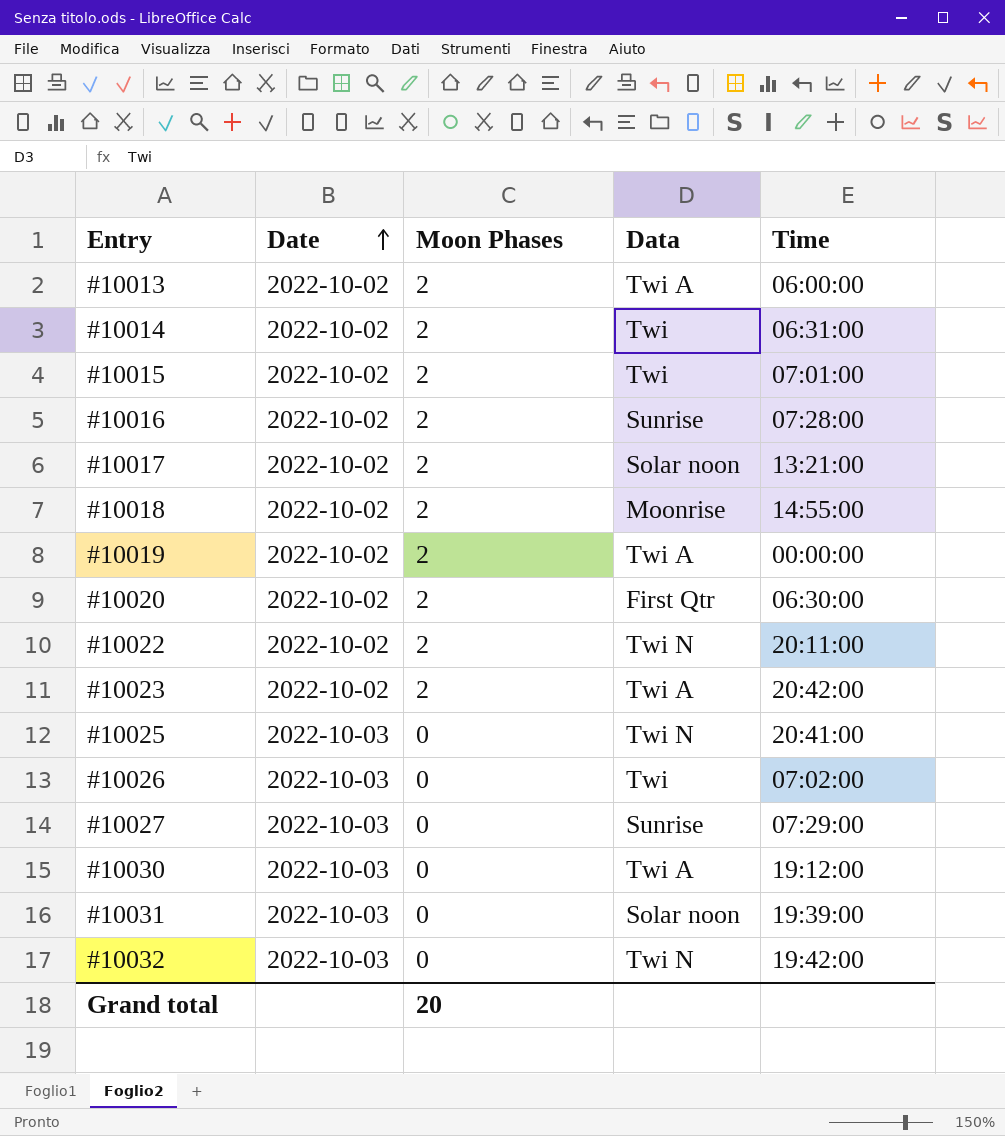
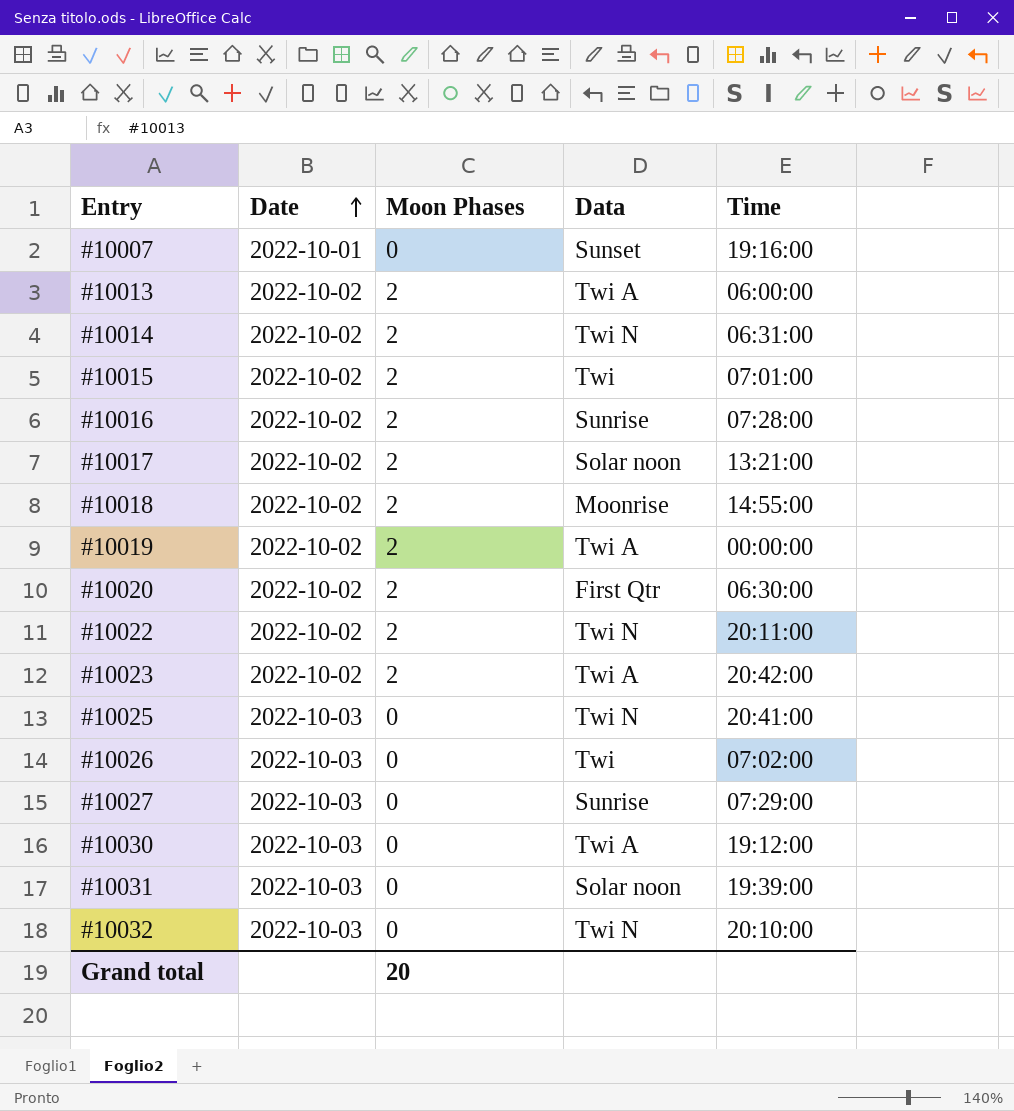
row #10007: none -> 2022-10-01 | 0 | Sunset | 19:16:00
#10014 | Data: Twi -> Twi N
#10032 | Time: 19:42:00 -> 20:10:00

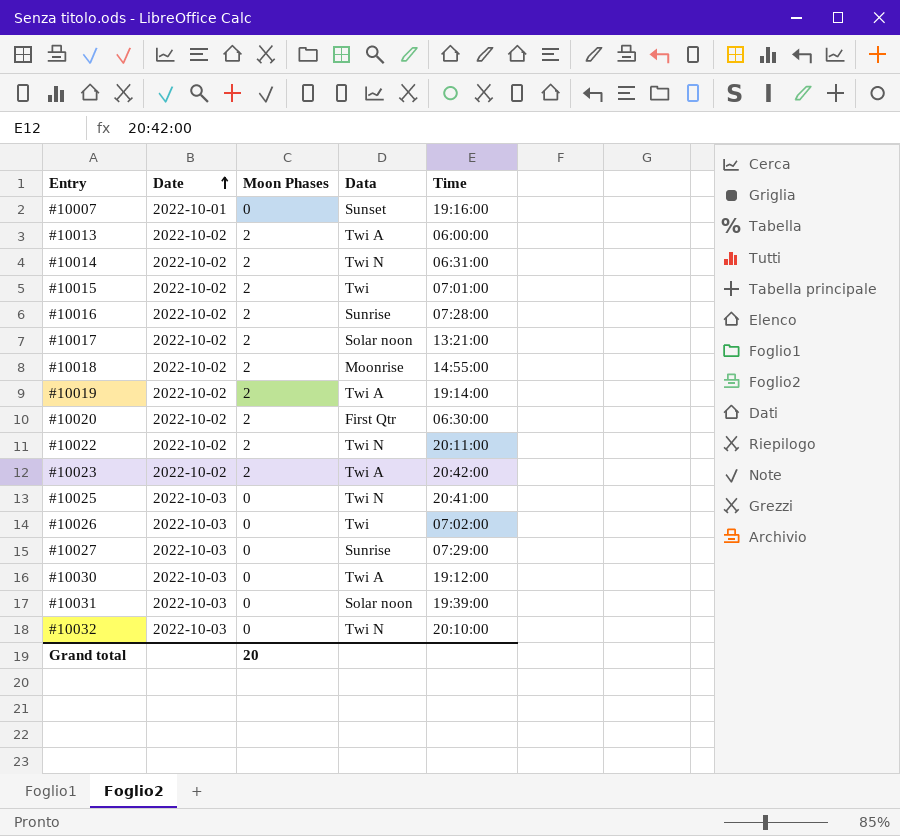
#10019 | Time: 00:00:00 -> 19:14:00

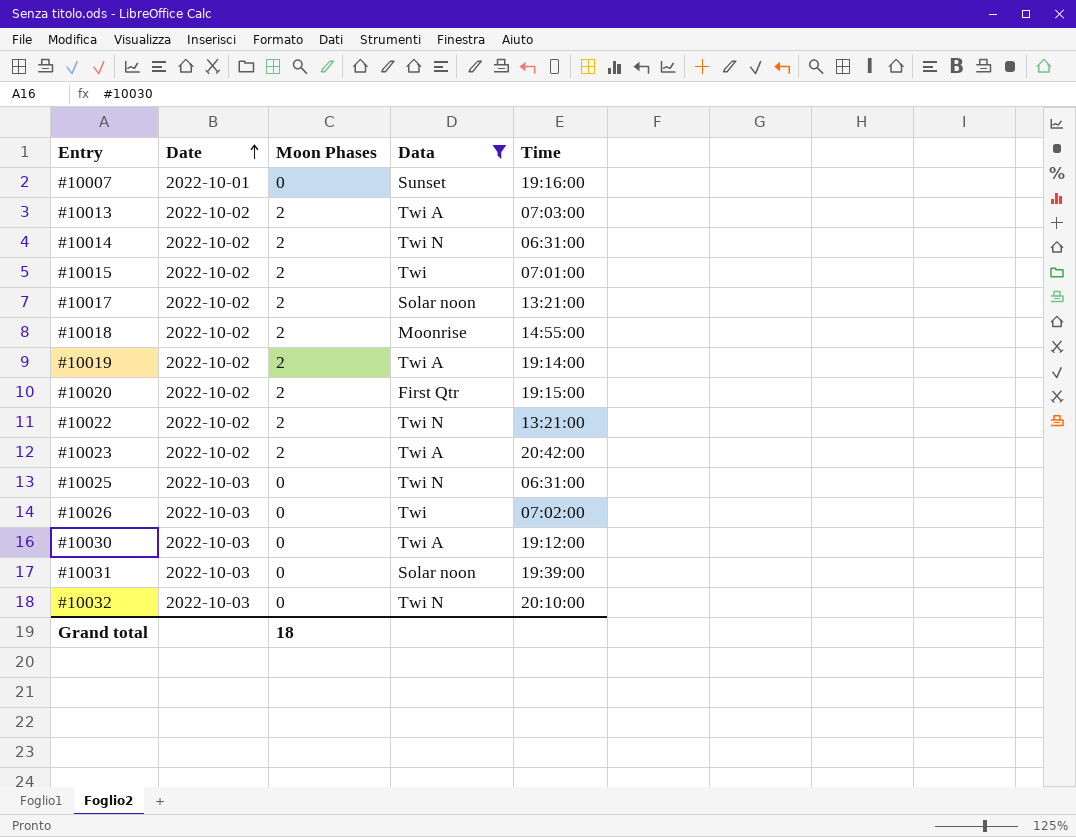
filter: none -> Data != Sunrise
#10013 | Time: 06:00:00 -> 07:03:00
#10020 | Time: 06:30:00 -> 19:15:00
#10022 | Time: 20:11:00 -> 13:21:00
#10025 | Time: 20:41:00 -> 06:31:00
Grand total | Moon Phases: 20 -> 18

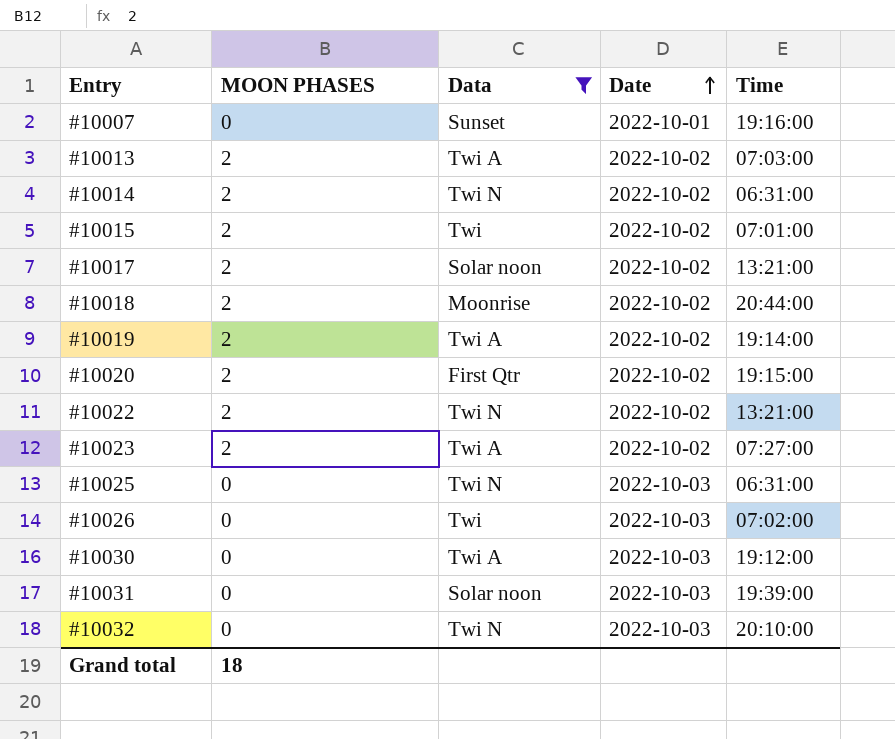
column name: Moon Phases -> MOON PHASES
column Date | position: 2 -> 4
#10018 | Time: 14:55:00 -> 20:44:00
#10023 | Time: 20:42:00 -> 07:27:00

